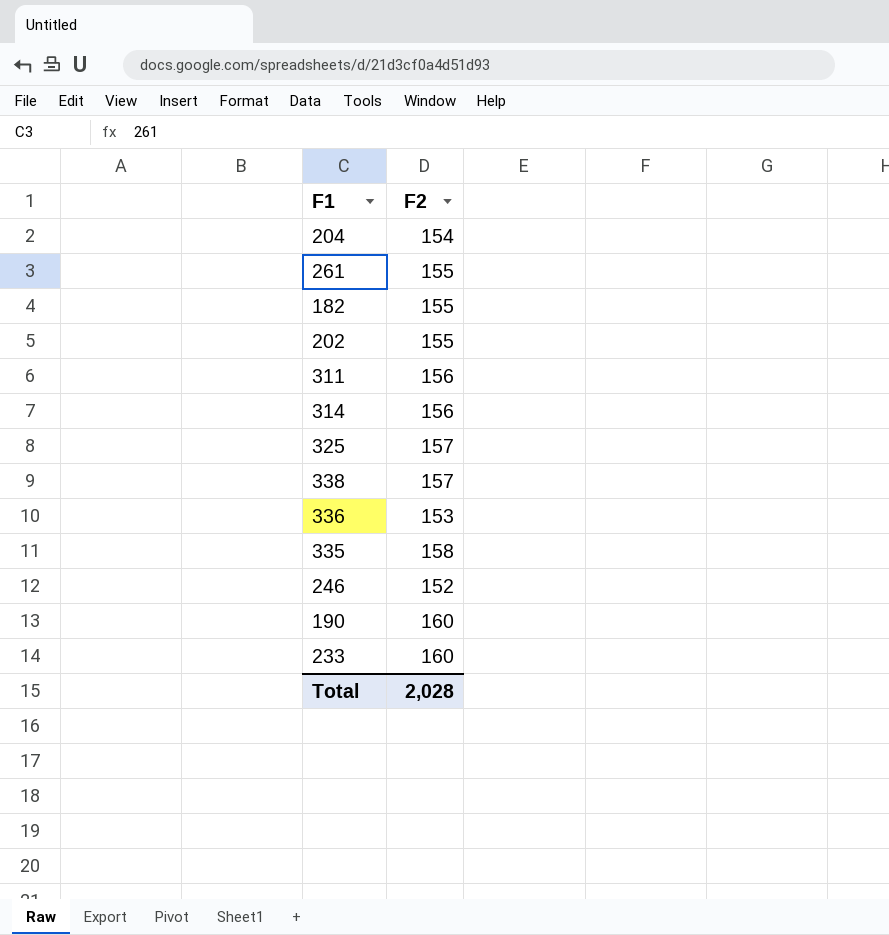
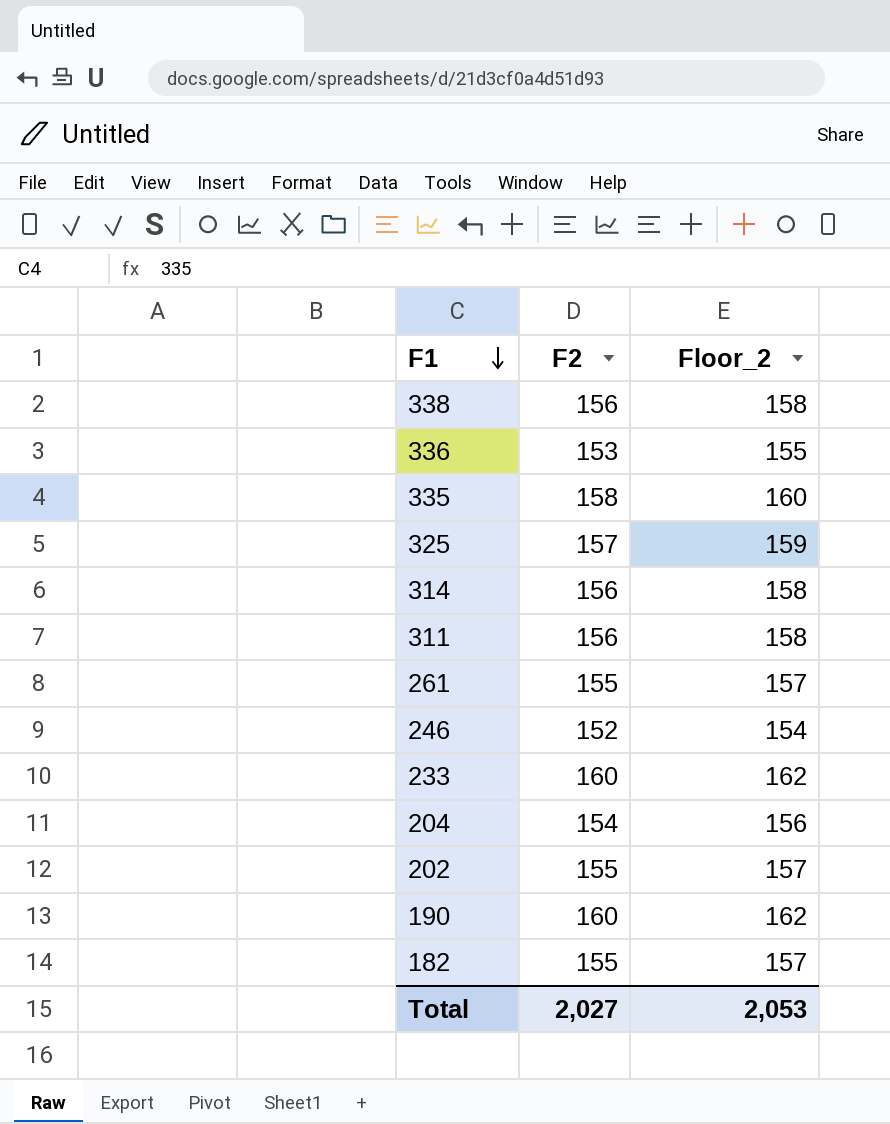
row order: none -> F1 descending
column Floor_2 | formula: none -> [F2] + 2
338 | F2: 157 -> 156
Total | F2: 2,028 -> 2,027

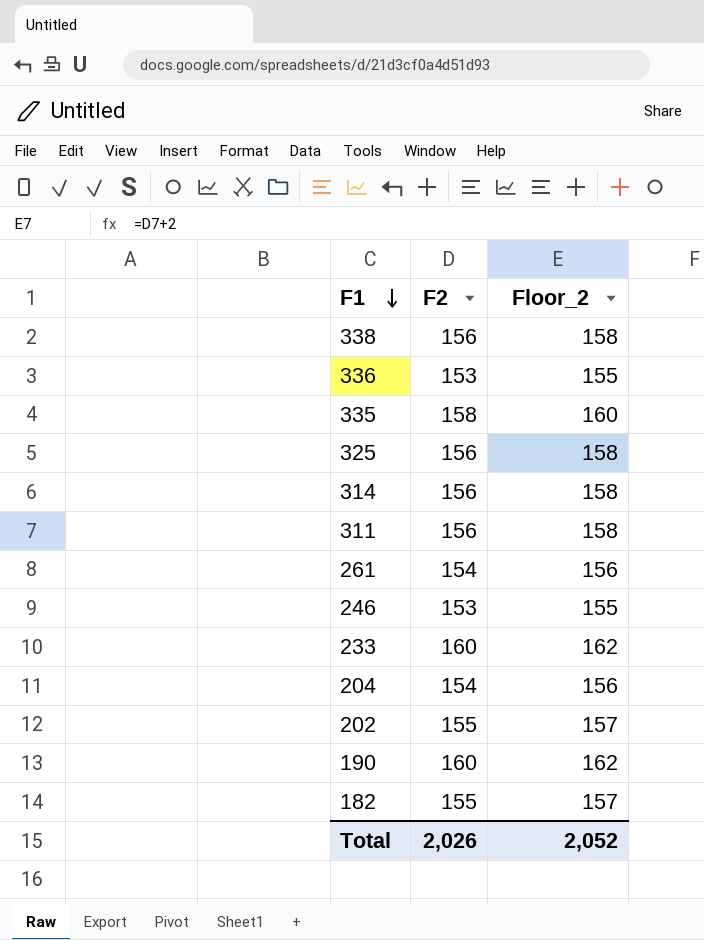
325 | F2: 157 -> 156
325 | Floor_2: 159 -> 158
261 | F2: 155 -> 154
261 | Floor_2: 157 -> 156
246 | F2: 152 -> 153
246 | Floor_2: 154 -> 155
Total | F2: 2,027 -> 2,026
Total | Floor_2: 2,053 -> 2,052

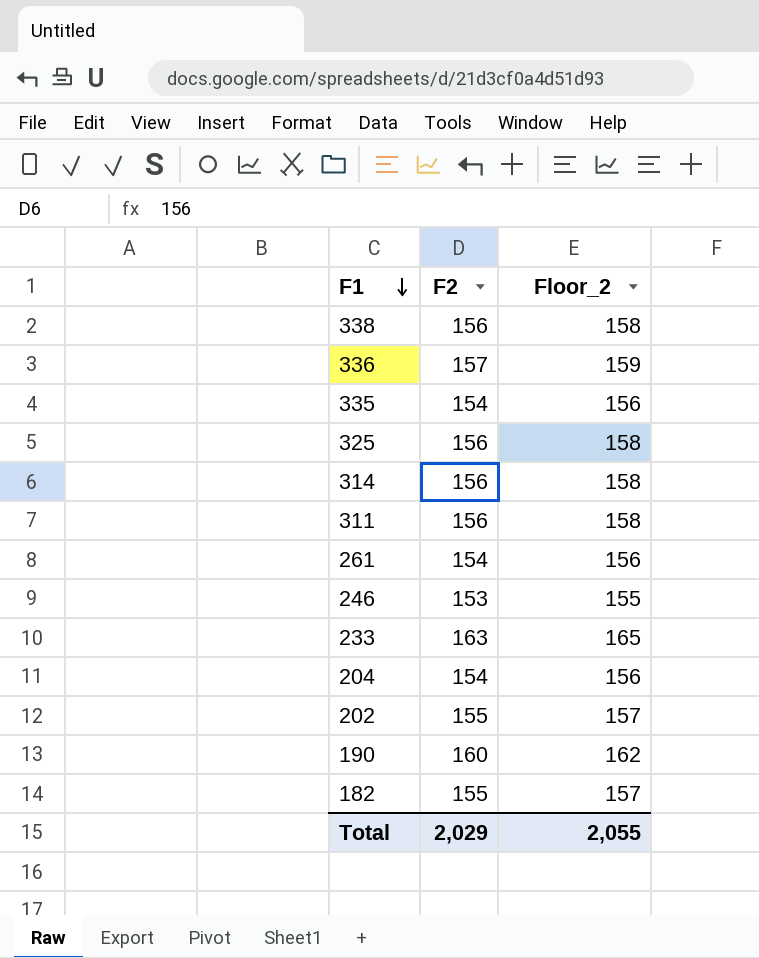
336 | F2: 153 -> 157
336 | Floor_2: 155 -> 159
335 | F2: 158 -> 154
335 | Floor_2: 160 -> 156
233 | F2: 160 -> 163
233 | Floor_2: 162 -> 165
Total | F2: 2,026 -> 2,029
Total | Floor_2: 2,052 -> 2,055

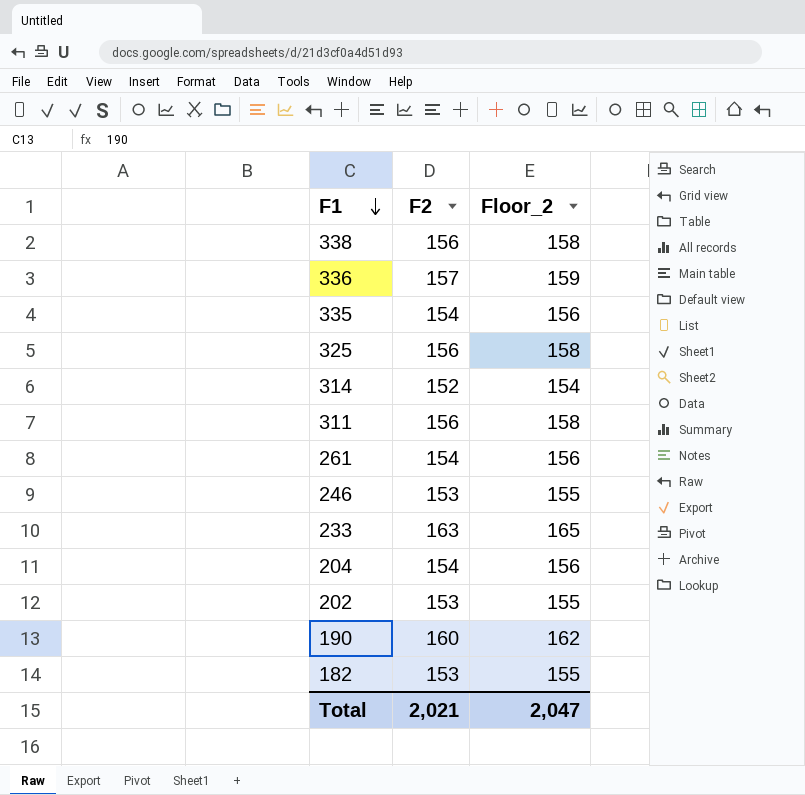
314 | F2: 156 -> 152
314 | Floor_2: 158 -> 154
202 | F2: 155 -> 153
202 | Floor_2: 157 -> 155
182 | F2: 155 -> 153
182 | Floor_2: 157 -> 155
Total | F2: 2,029 -> 2,021
Total | Floor_2: 2,055 -> 2,047

